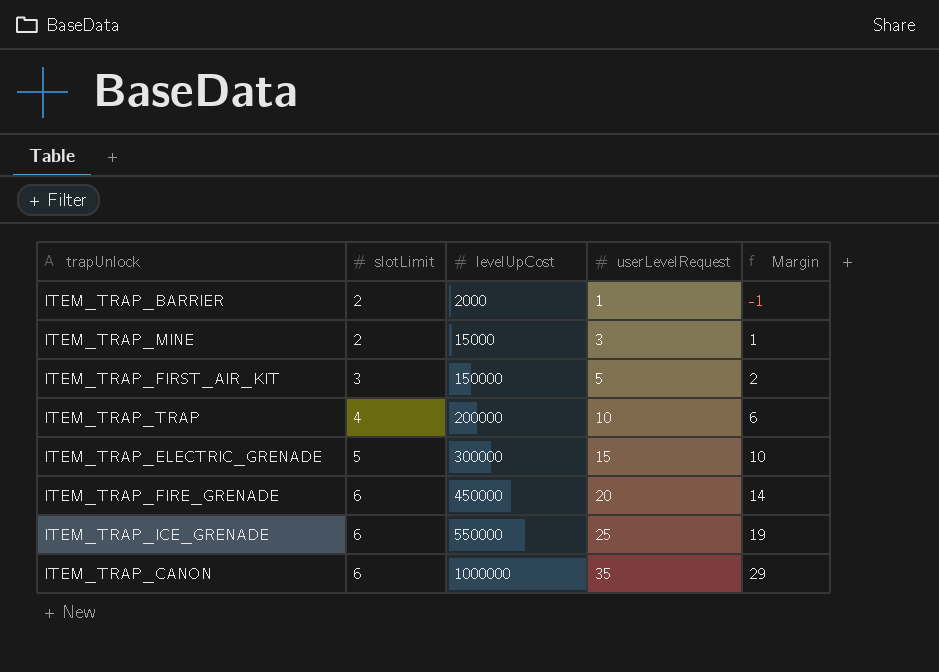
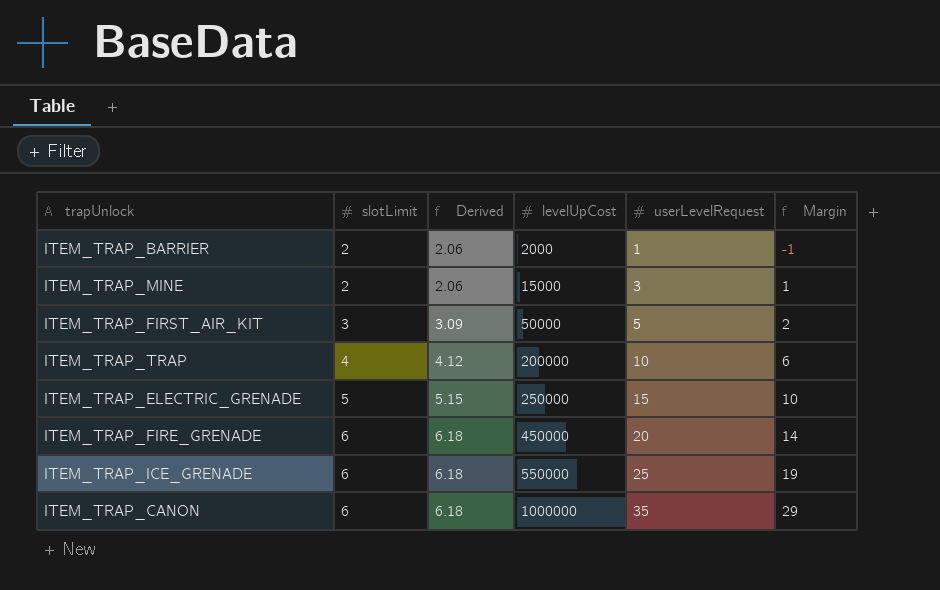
column Derived | formula: none -> [slotLimit] * 1.03
ITEM_TRAP_FIRST_AIR_KIT | levelUpCost: 150000 -> 50000
ITEM_TRAP_ELECTRIC_GRENADE | levelUpCost: 300000 -> 250000

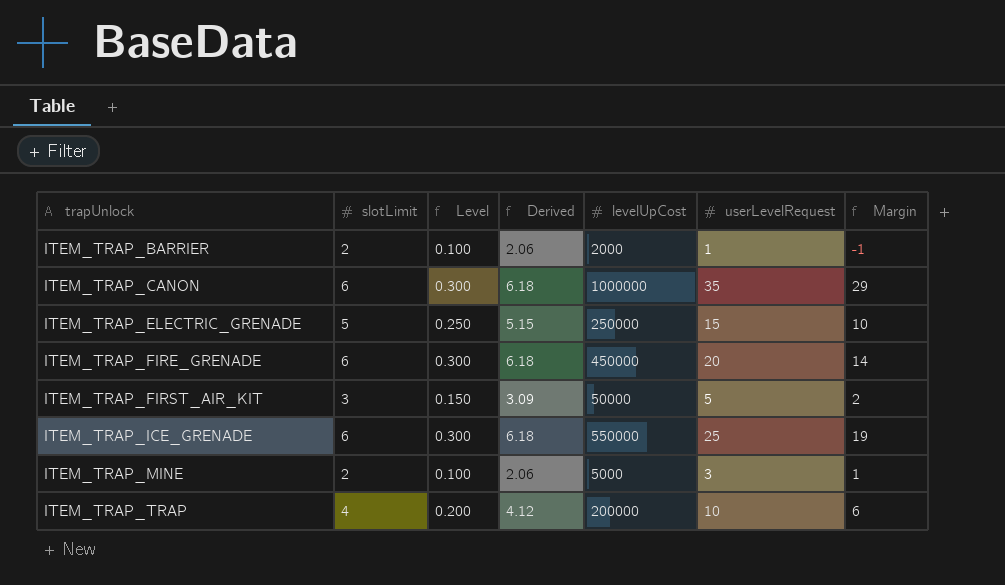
row order: slotLimit ascending -> trapUnlock ascending
column Level | formula: none -> [slotLimit] * 0.05
ITEM_TRAP_MINE | levelUpCost: 15000 -> 5000

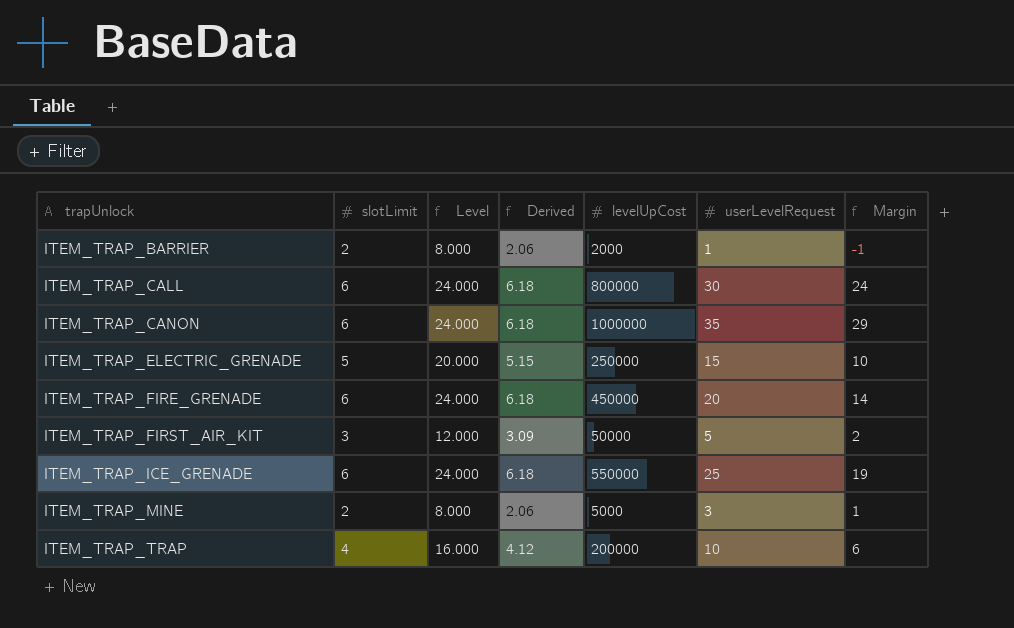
column Level | formula: [slotLimit] * 0.05 -> [slotLimit] * 4
row ITEM_TRAP_CALL: none -> 6 | 24.000 | 6.18 | 800000 | 30 | 24

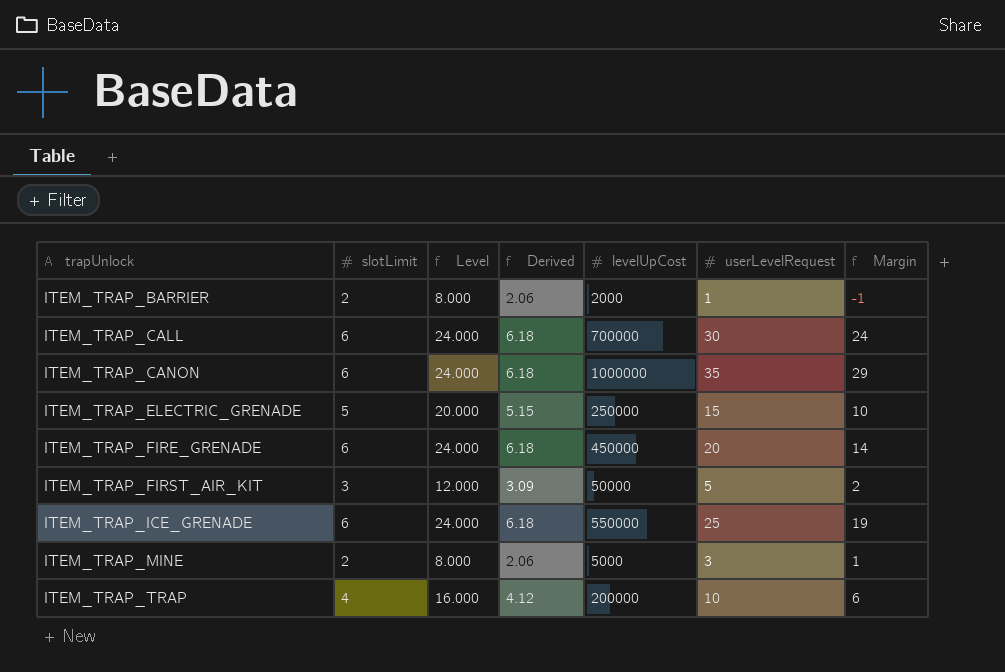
ITEM_TRAP_CALL | levelUpCost: 800000 -> 700000

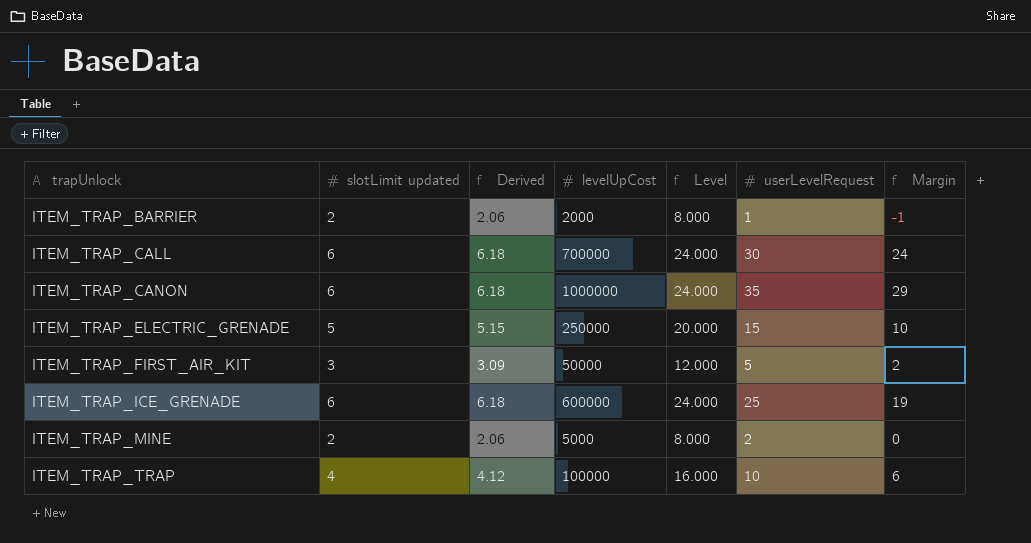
column name: slotLimit -> slotLimit updated
column Level | position: 3 -> 5
row ITEM_TRAP_FIRE_GRENADE: 6 | 24.000 | 6.18 | 450000 | 20 | 14 -> none
ITEM_TRAP_ICE_GRENADE | levelUpCost: 550000 -> 600000
ITEM_TRAP_MINE | userLevelRequest: 3 -> 2
ITEM_TRAP_MINE | Margin: 1 -> 0
ITEM_TRAP_TRAP | levelUpCost: 200000 -> 100000

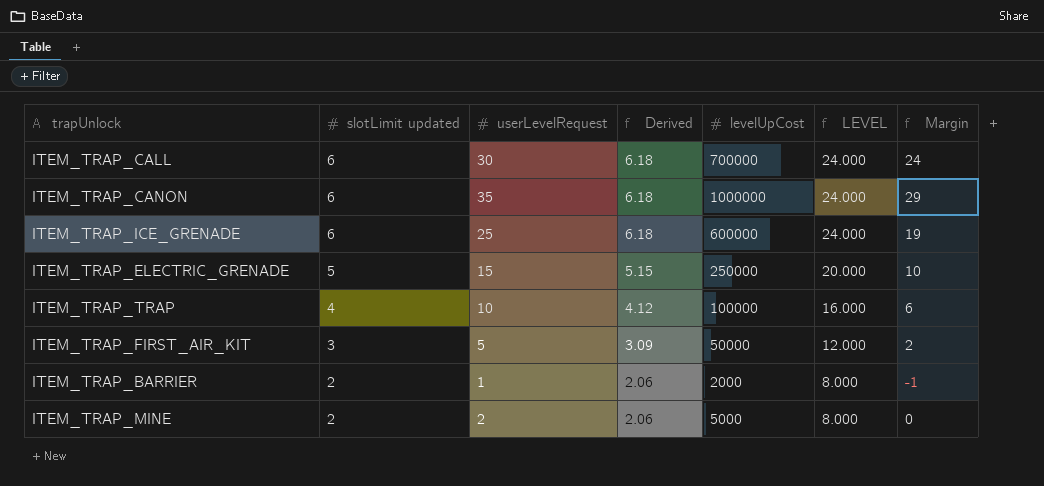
row order: trapUnlock ascending -> slotLimit updated descending
column userLevelRequest | position: 6 -> 3
column name: Level -> LEVEL

